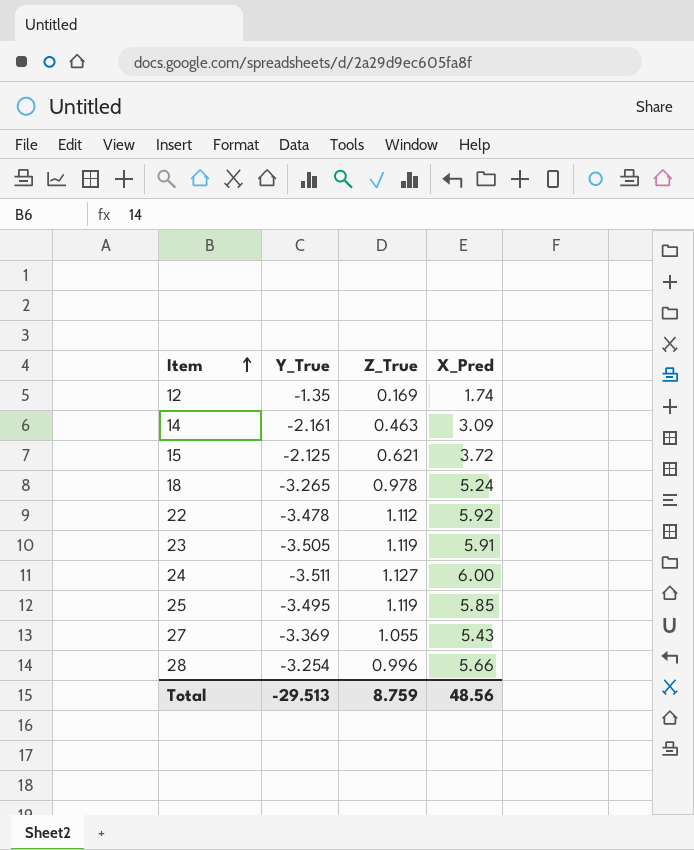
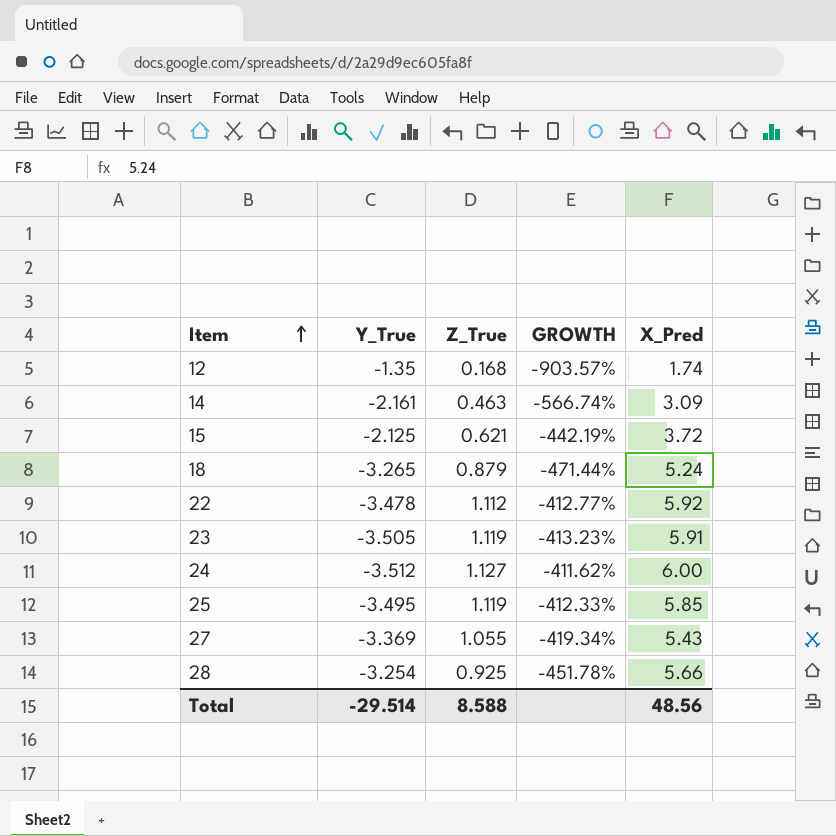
column GROWTH | formula: none -> ([Y_True] - [Z_True]) / [Z_True]
12 | Z_True: 0.169 -> 0.168
18 | Z_True: 0.978 -> 0.879
24 | Y_True: -3.511 -> -3.512
28 | Z_True: 0.996 -> 0.925
Total | Y_True: -29.513 -> -29.514
Total | Z_True: 8.759 -> 8.588

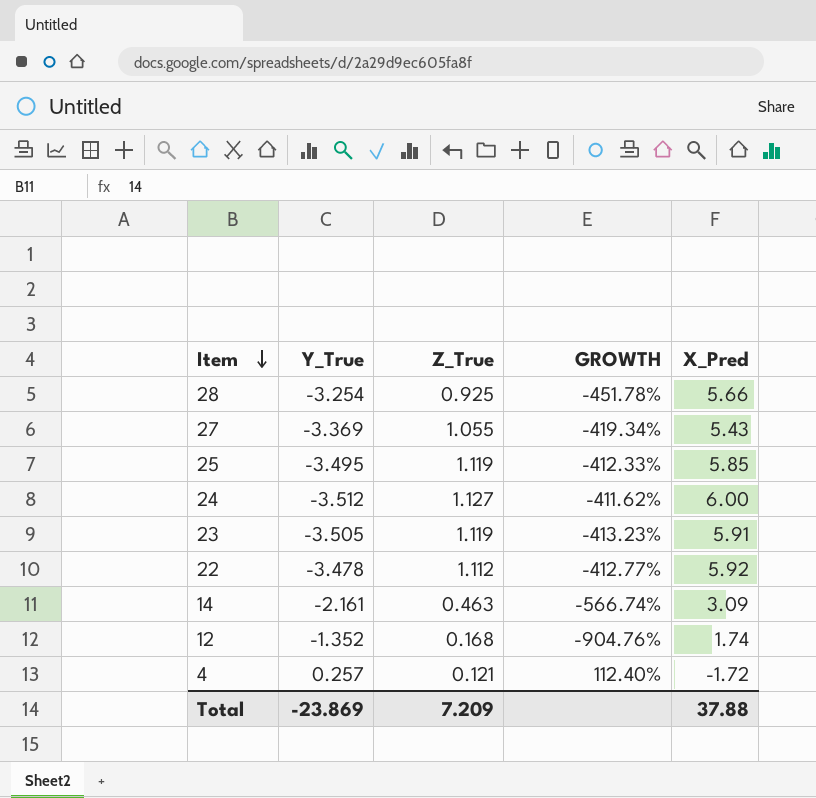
row order: Item ascending -> Item descending
row 15: -2.125 | 0.621 | -442.19% | 3.72 -> none
row 18: -3.265 | 0.879 | -471.44% | 5.24 -> none
12 | Y_True: -1.35 -> -1.352
12 | GROWTH: -903.57% -> -904.76%
row 4: none -> 0.257 | 0.121 | 112.40% | -1.72
Total | Y_True: -29.514 -> -23.869
Total | Z_True: 8.588 -> 7.209
Total | X_Pred: 48.56 -> 37.88

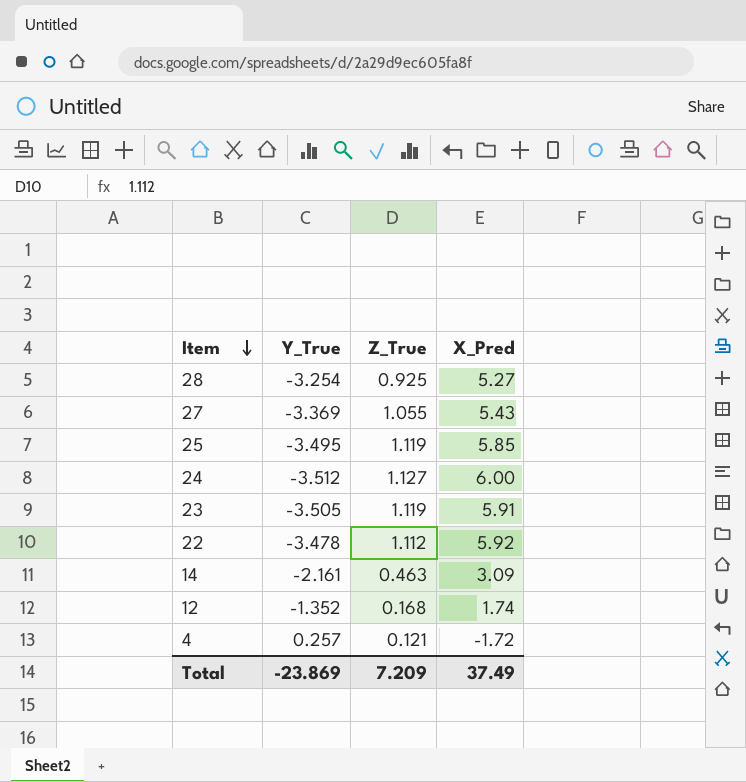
column GROWTH | formula: ([Y_True] - [Z_True]) / [Z_True] -> none
28 | X_Pred: 5.66 -> 5.27
Total | X_Pred: 37.88 -> 37.49

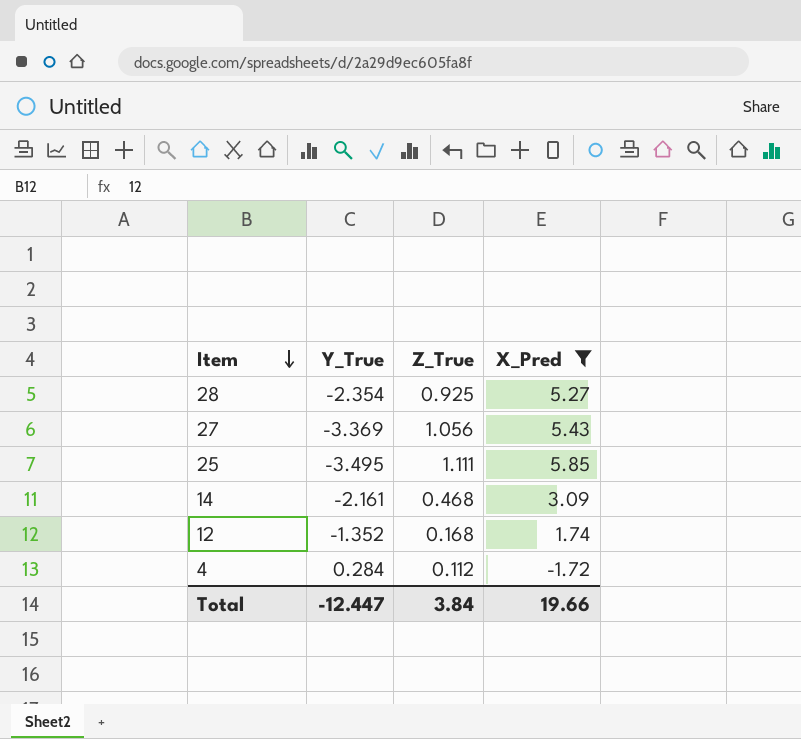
filter: none -> X_Pred <= 5.85
28 | Y_True: -3.254 -> -2.354
27 | Z_True: 1.055 -> 1.056
25 | Z_True: 1.119 -> 1.111
14 | Z_True: 0.463 -> 0.468
4 | Y_True: 0.257 -> 0.284
4 | Z_True: 0.121 -> 0.112
Total | Y_True: -23.869 -> -12.447
Total | Z_True: 7.209 -> 3.84
Total | X_Pred: 37.49 -> 19.66

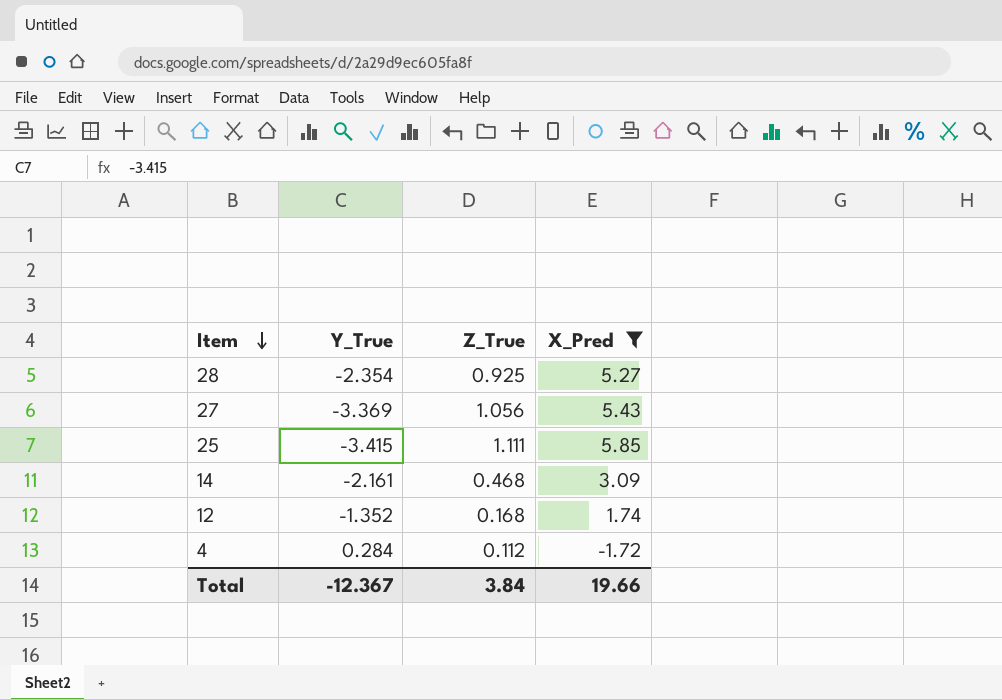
25 | Y_True: -3.495 -> -3.415
Total | Y_True: -12.447 -> -12.367

